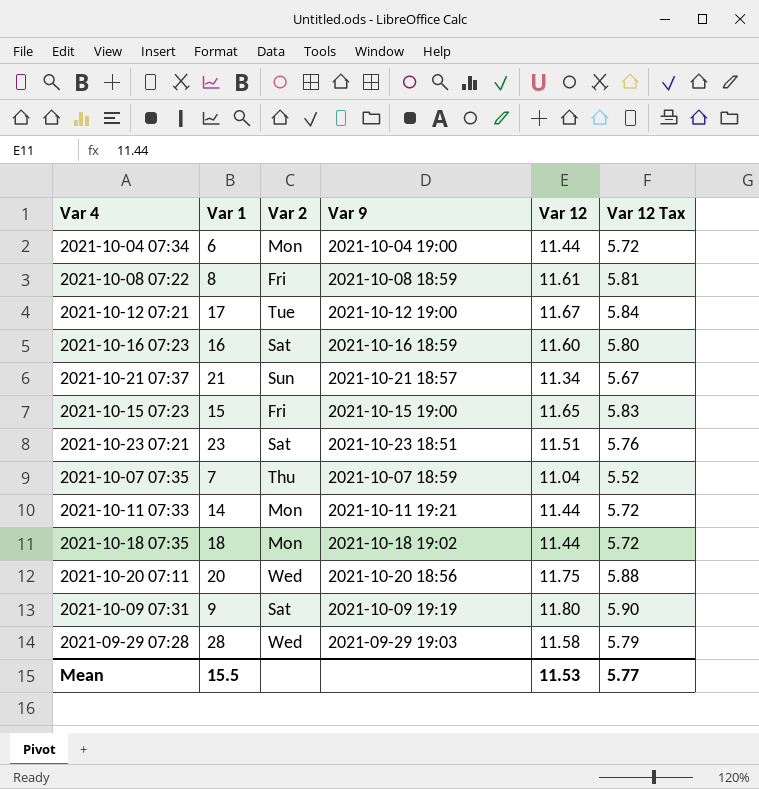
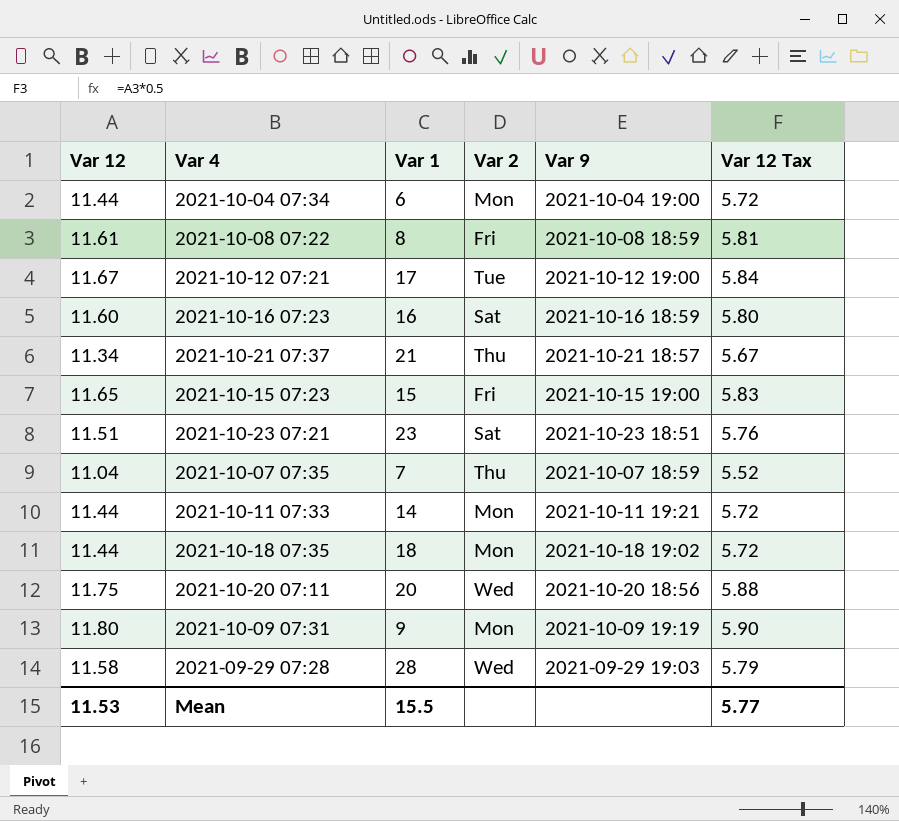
column Var 12 | position: 5 -> 1
2021-10-21 07:37 | Var 2: Sun -> Thu
2021-10-09 07:31 | Var 2: Sat -> Mon

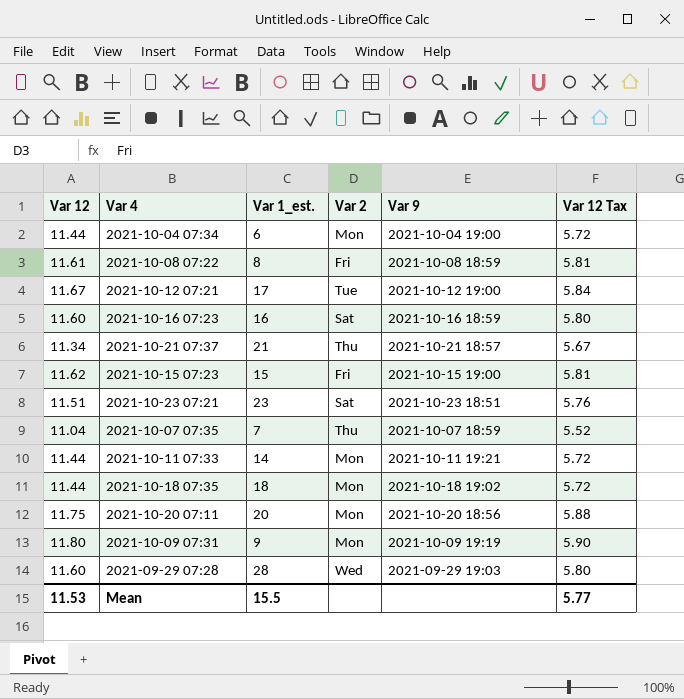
column name: Var 1 -> Var 1_est.
2021-10-15 07:23 | Var 12: 11.65 -> 11.62
2021-10-15 07:23 | Var 12 Tax: 5.83 -> 5.81
2021-10-20 07:11 | Var 2: Wed -> Mon
2021-09-29 07:28 | Var 12: 11.58 -> 11.60
2021-09-29 07:28 | Var 12 Tax: 5.79 -> 5.80

